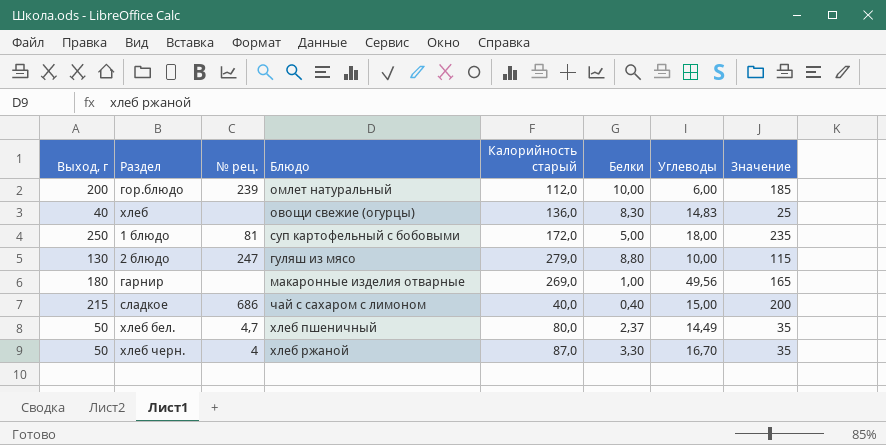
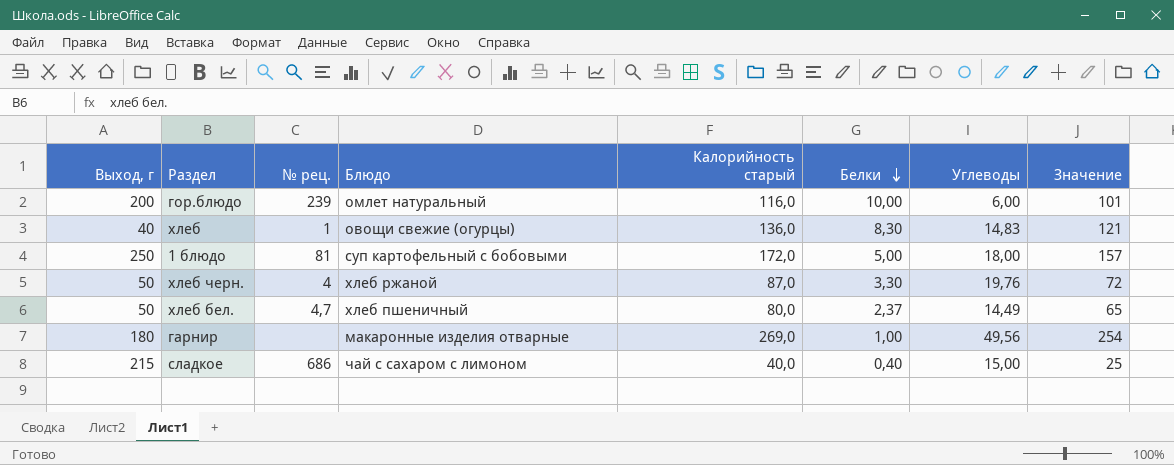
row order: none -> Белки descending
column Значение | formula: [Выход, г] - 15 -> [Калорийность старый] - 15
row 2 блюдо: 130 | 247 | гуляш из мясо | 279,0 | 8,80 | 10,00 | 115 -> none
гор.блюдо | Калорийность старый: 112,0 -> 116,0
хлеб | № рец.: none -> 1
хлеб черн. | Углеводы: 16,70 -> 19,76

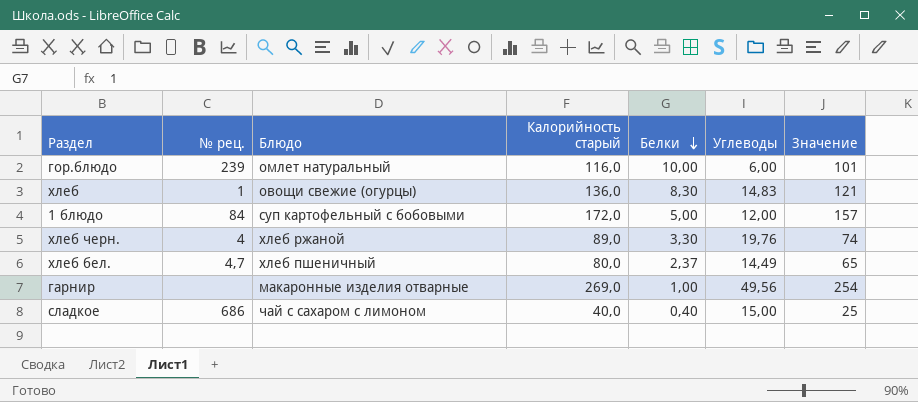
column Выход, г | position: 1 -> none
1 блюдо | № рец.: 81 -> 84
1 блюдо | Углеводы: 18,00 -> 12,00
хлеб черн. | Калорийность старый: 87,0 -> 89,0
хлеб черн. | Значение: 72 -> 74

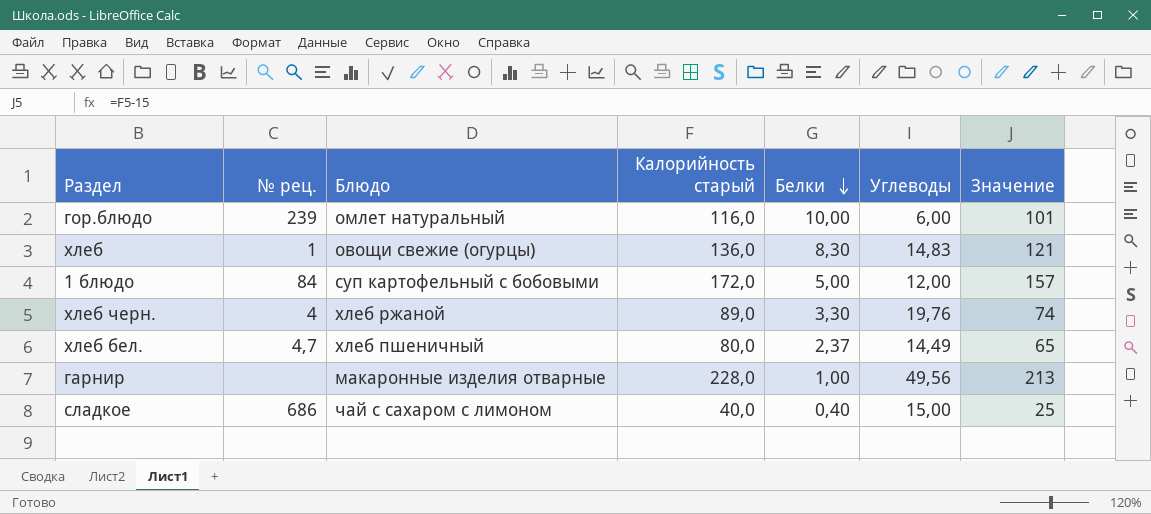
гарнир | Калорийность старый: 269,0 -> 228,0
гарнир | Значение: 254 -> 213

